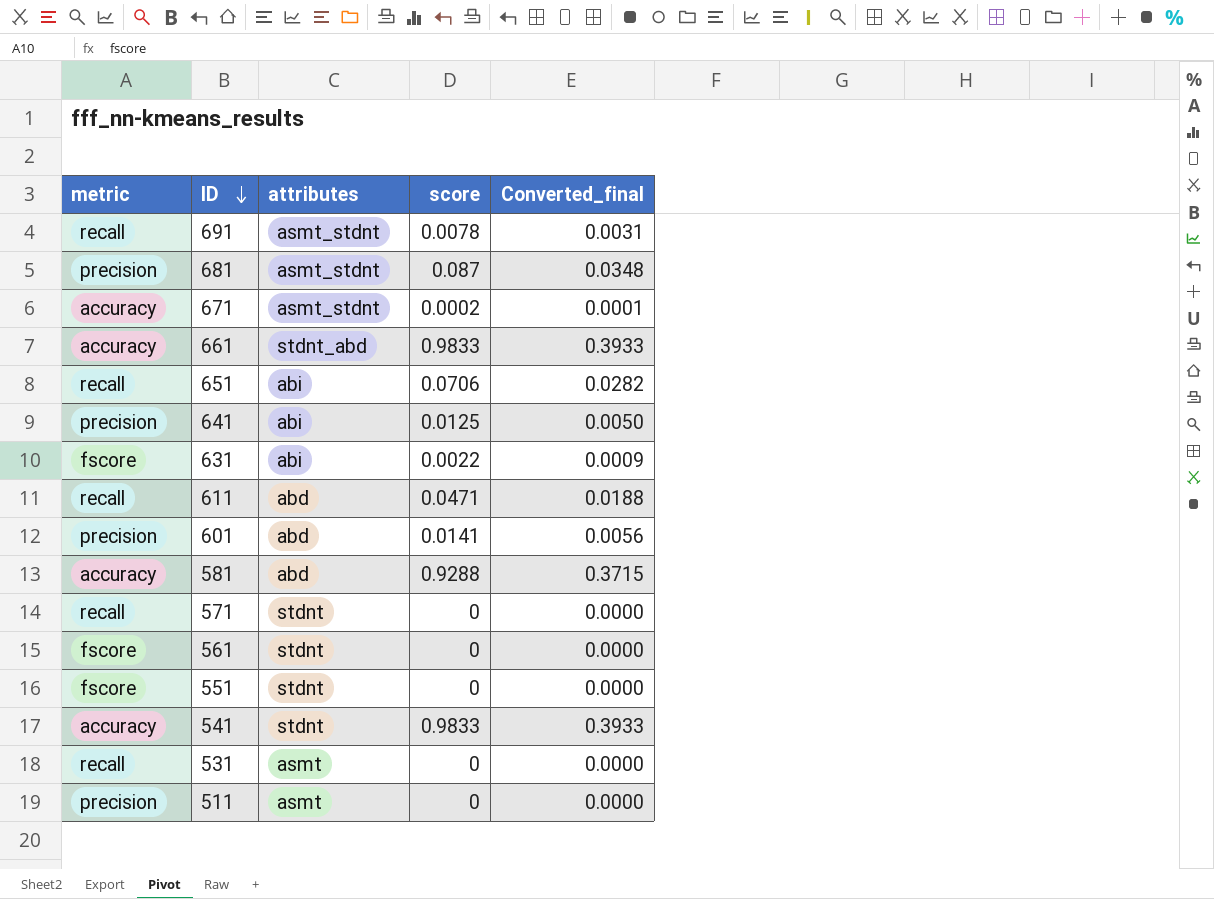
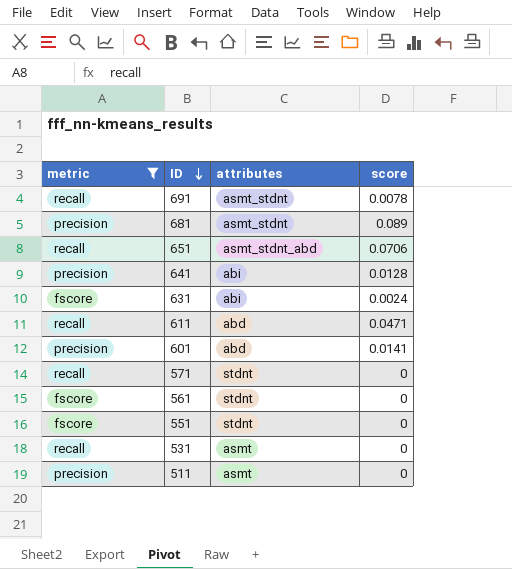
filter: none -> metric != accuracy
column Converted_final | formula: [score] * 0.4 -> none
681 | score: 0.087 -> 0.089
651 | attributes: abi -> asmt_stdnt_abd
641 | score: 0.0125 -> 0.0128
631 | score: 0.0022 -> 0.0024

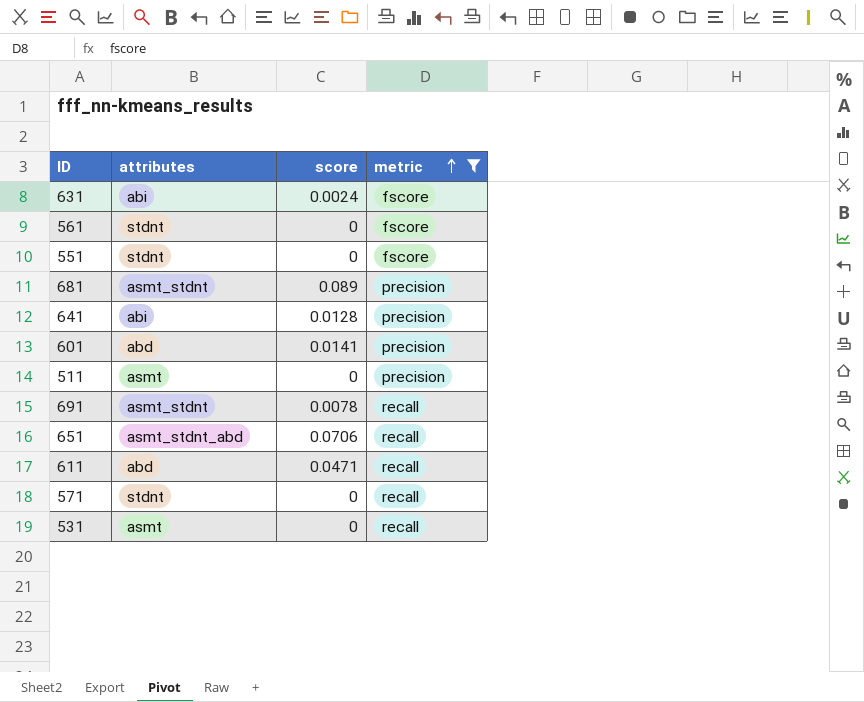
row order: ID descending -> metric ascending
column metric | position: 1 -> 4

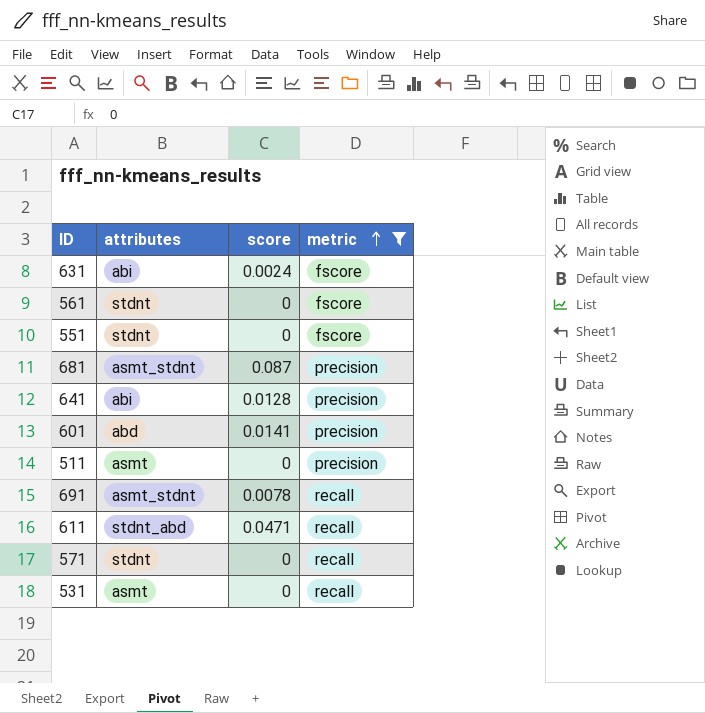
row 651: asmt_stdnt_abd | 0.0706 | recall -> none
681 | score: 0.089 -> 0.087
611 | attributes: abd -> stdnt_abd

